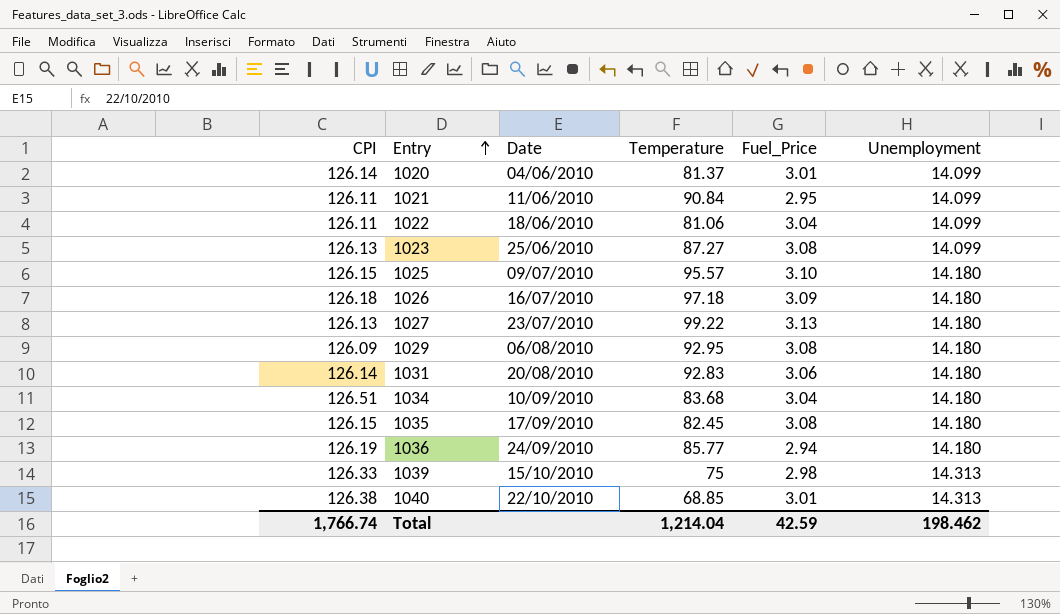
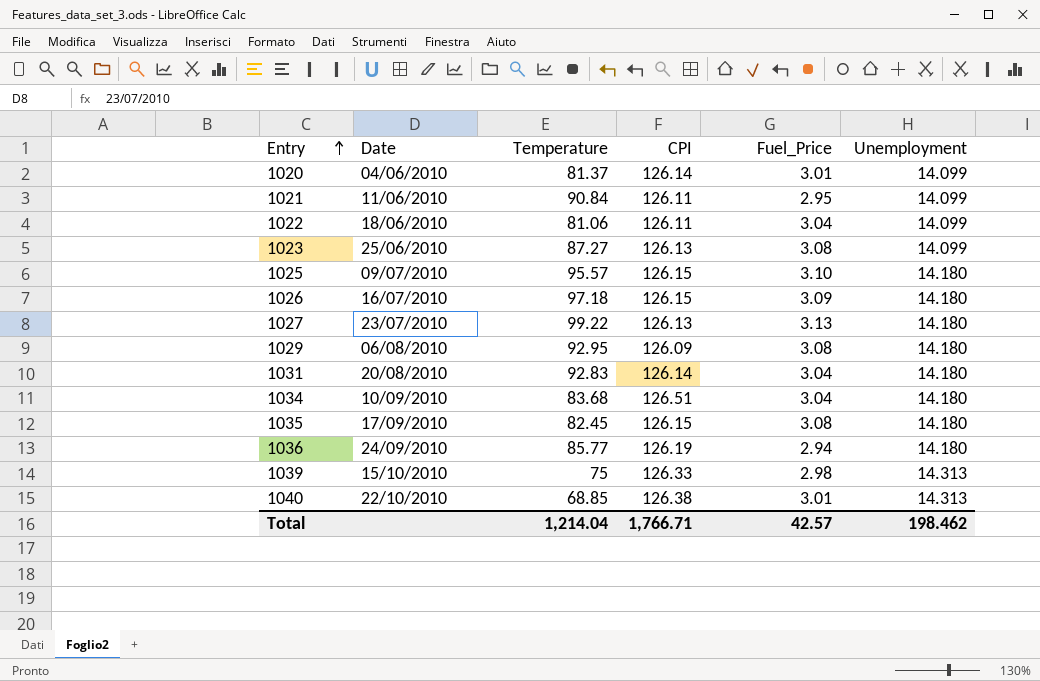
column CPI | position: 1 -> 4
1026 | CPI: 126.18 -> 126.15
1031 | Fuel_Price: 3.06 -> 3.04
Total | CPI: 1,766.74 -> 1,766.71
Total | Fuel_Price: 42.59 -> 42.57

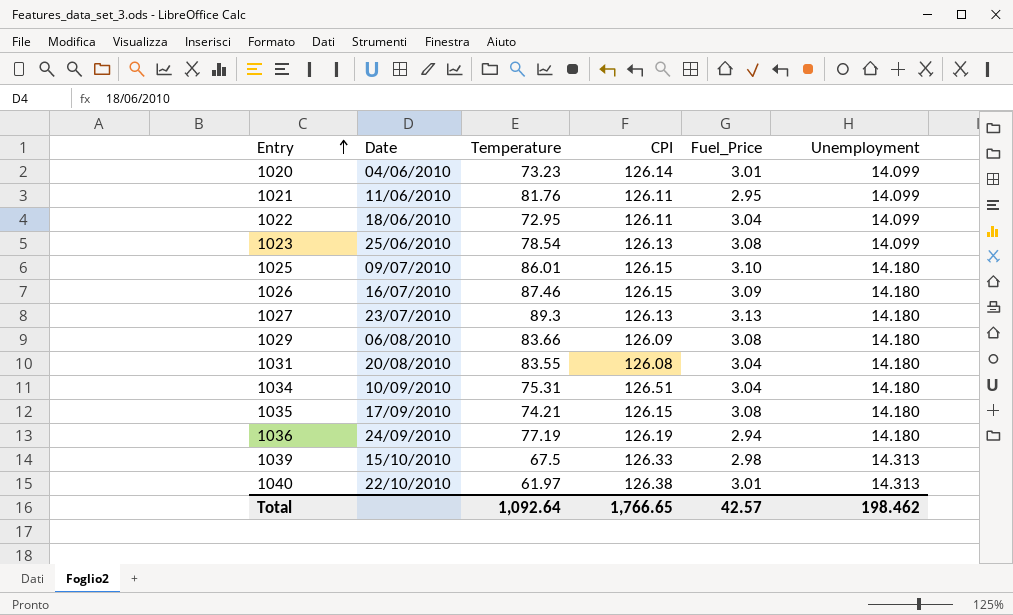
1020 | Temperature: 81.37 -> 73.23
1021 | Temperature: 90.84 -> 81.76
1022 | Temperature: 81.06 -> 72.95
1023 | Temperature: 87.27 -> 78.54
1025 | Temperature: 95.57 -> 86.01
1026 | Temperature: 97.18 -> 87.46
1027 | Temperature: 99.22 -> 89.3
1029 | Temperature: 92.95 -> 83.66
1031 | Temperature: 92.83 -> 83.55
1031 | CPI: 126.14 -> 126.08
1034 | Temperature: 83.68 -> 75.31
1035 | Temperature: 82.45 -> 74.21
1036 | Temperature: 85.77 -> 77.19
1039 | Temperature: 75 -> 67.5
1040 | Temperature: 68.85 -> 61.97
Total | Temperature: 1,214.04 -> 1,092.64
Total | CPI: 1,766.71 -> 1,766.65

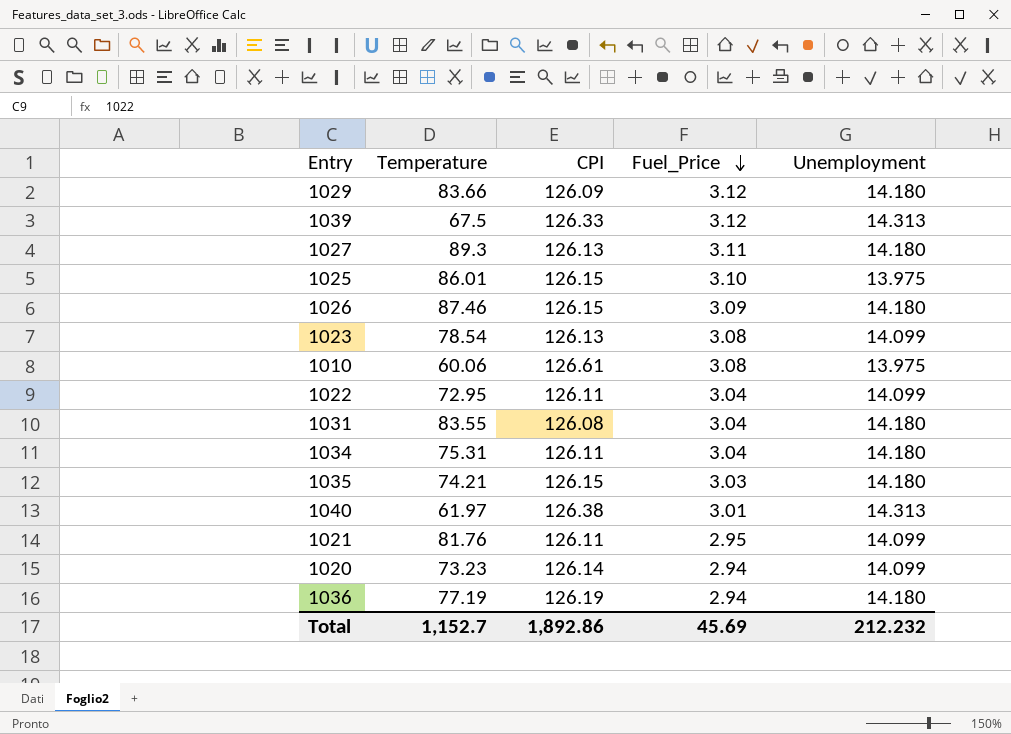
row order: Entry ascending -> Fuel_Price descending
column Date | position: 2 -> none
1029 | Fuel_Price: 3.08 -> 3.12
1039 | Fuel_Price: 2.98 -> 3.12
1027 | Fuel_Price: 3.13 -> 3.11
1025 | Unemployment: 14.180 -> 13.975
row 1010: none -> 60.06 | 126.61 | 3.08 | 13.975
1034 | CPI: 126.51 -> 126.11
1035 | Fuel_Price: 3.08 -> 3.03
1020 | Fuel_Price: 3.01 -> 2.94
Total | Temperature: 1,092.64 -> 1,152.7
Total | CPI: 1,766.65 -> 1,892.86
Total | Fuel_Price: 42.57 -> 45.69
Total | Unemployment: 198.462 -> 212.232

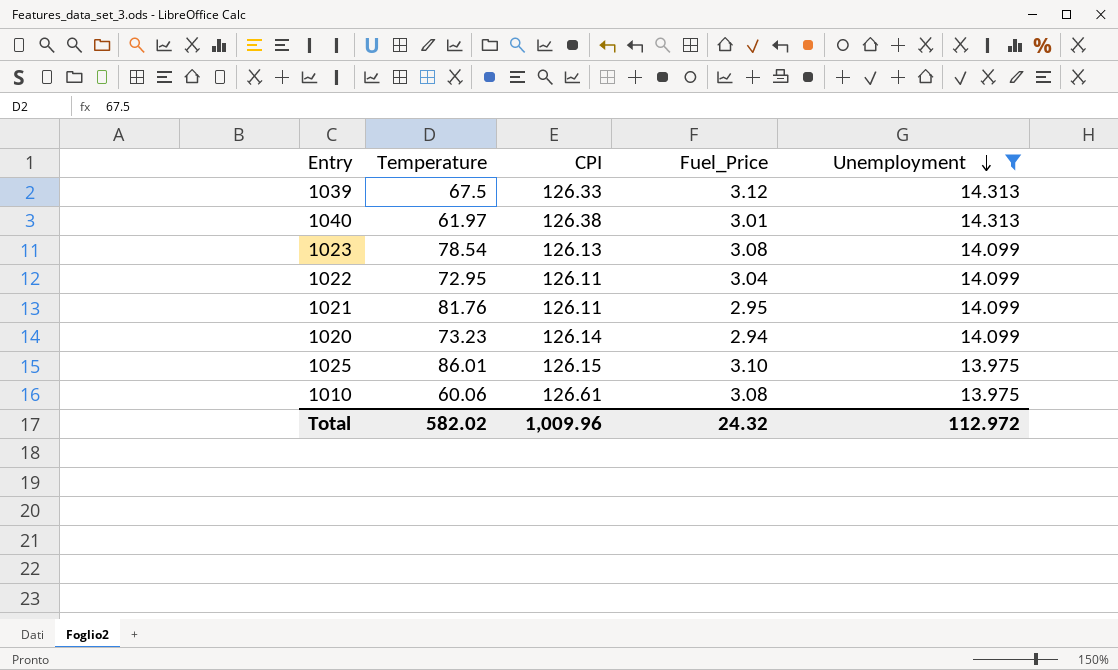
filter: none -> Unemployment != 14.180
row order: Fuel_Price descending -> Unemployment descending
Total | Temperature: 1,152.7 -> 582.02
Total | CPI: 1,892.86 -> 1,009.96
Total | Fuel_Price: 45.69 -> 24.32
Total | Unemployment: 212.232 -> 112.972

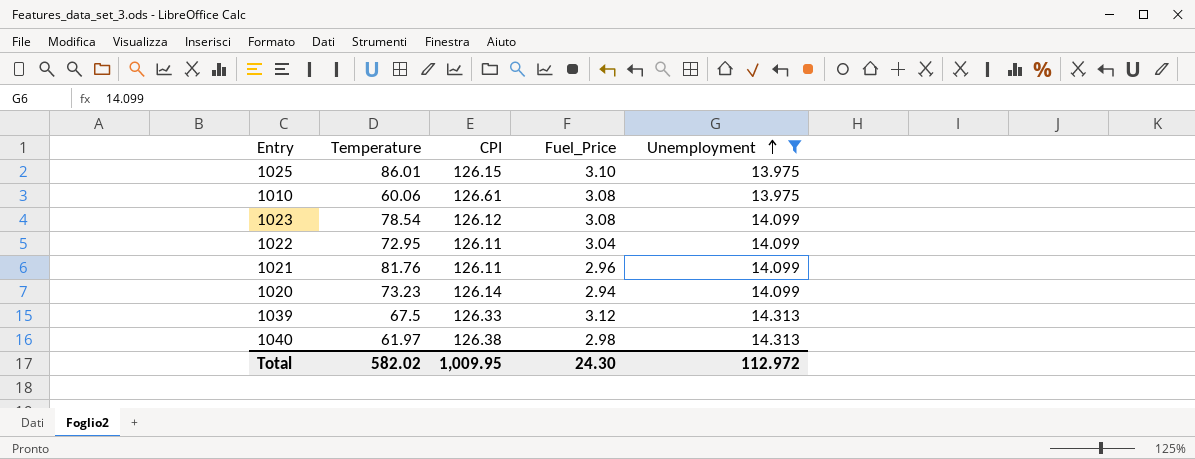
row order: Unemployment descending -> Unemployment ascending
1023 | CPI: 126.13 -> 126.12
1021 | Fuel_Price: 2.95 -> 2.96
1040 | Fuel_Price: 3.01 -> 2.98
Total | CPI: 1,009.96 -> 1,009.95
Total | Fuel_Price: 24.32 -> 24.30

